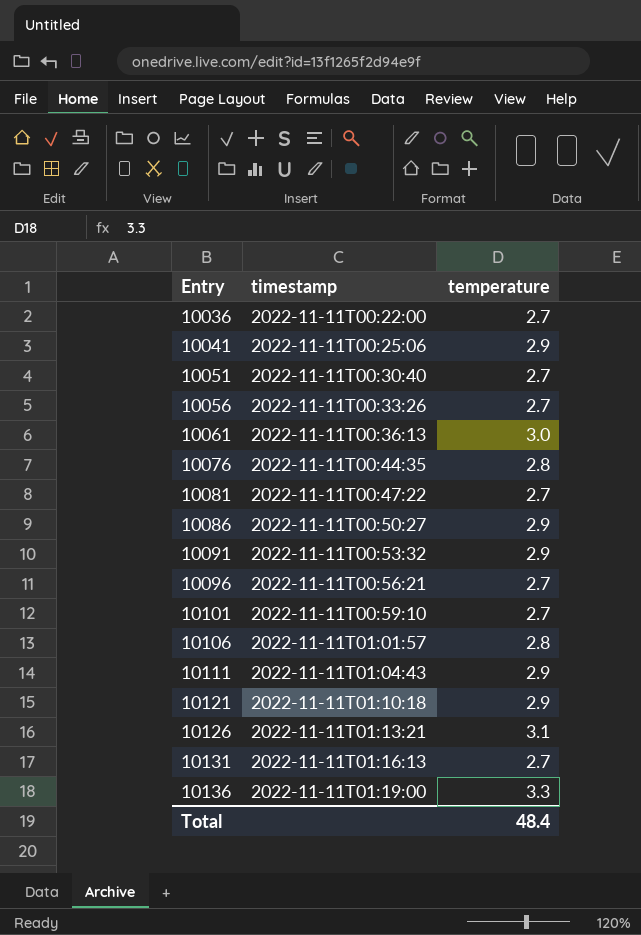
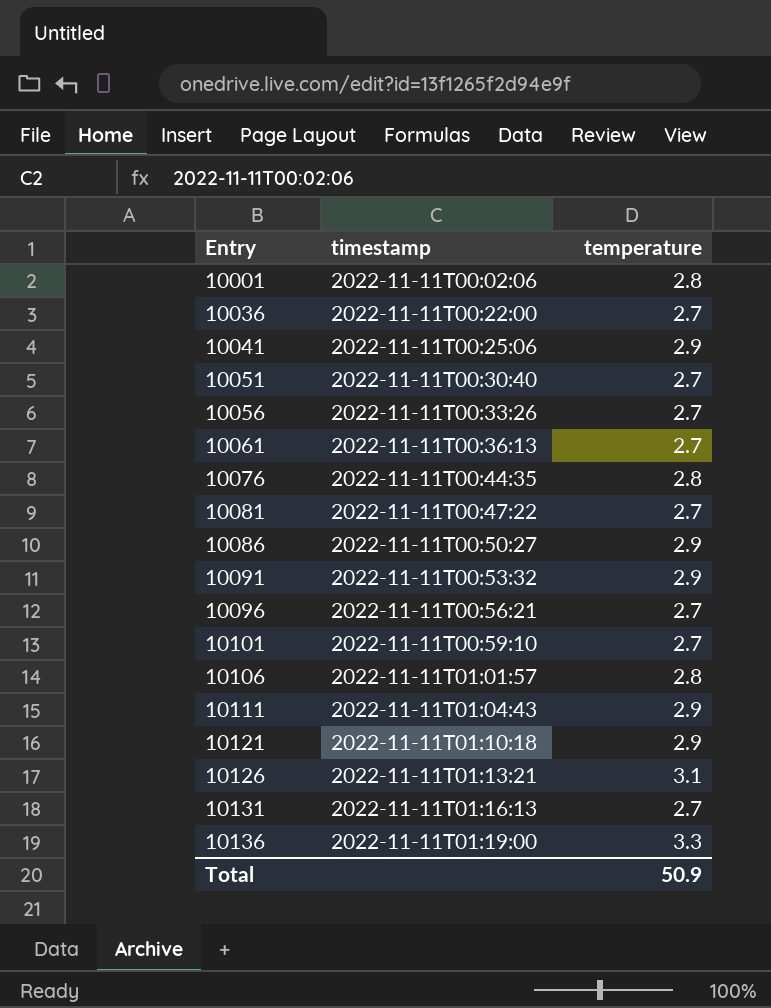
row 10001: none -> 2022-11-11T00:02:06 | 2.8
10061 | temperature: 3.0 -> 2.7
Total | temperature: 48.4 -> 50.9

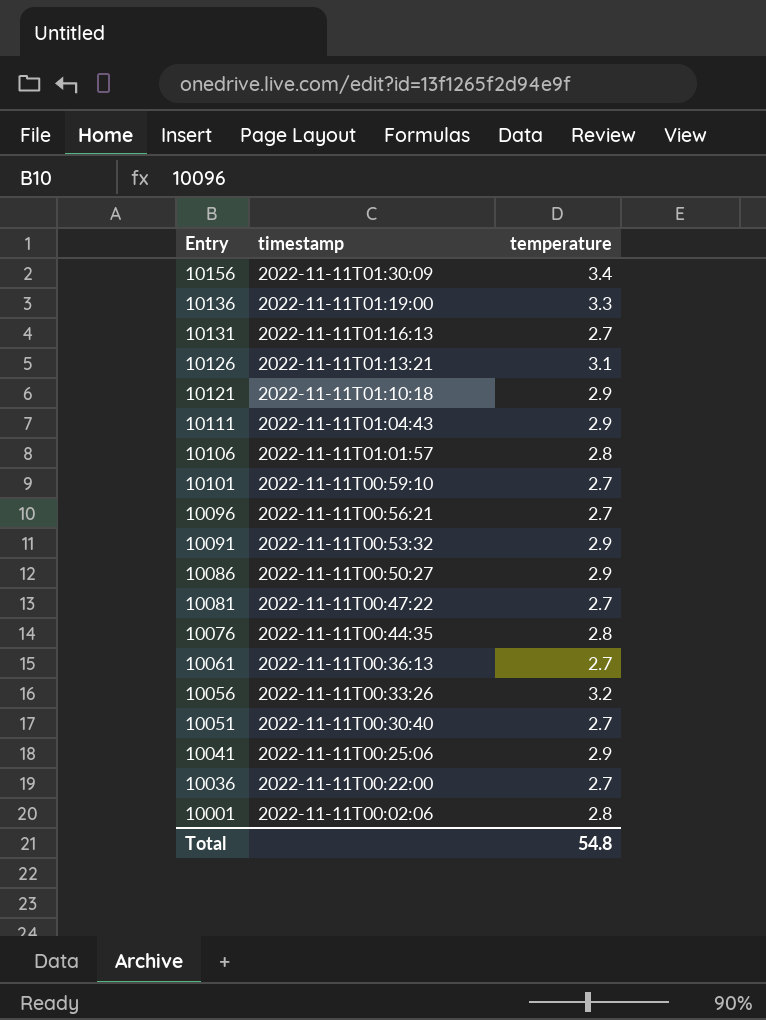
row order: Entry ascending -> Entry descending
row 10156: none -> 2022-11-11T01:30:09 | 3.4
10056 | temperature: 2.7 -> 3.2
Total | temperature: 50.9 -> 54.8

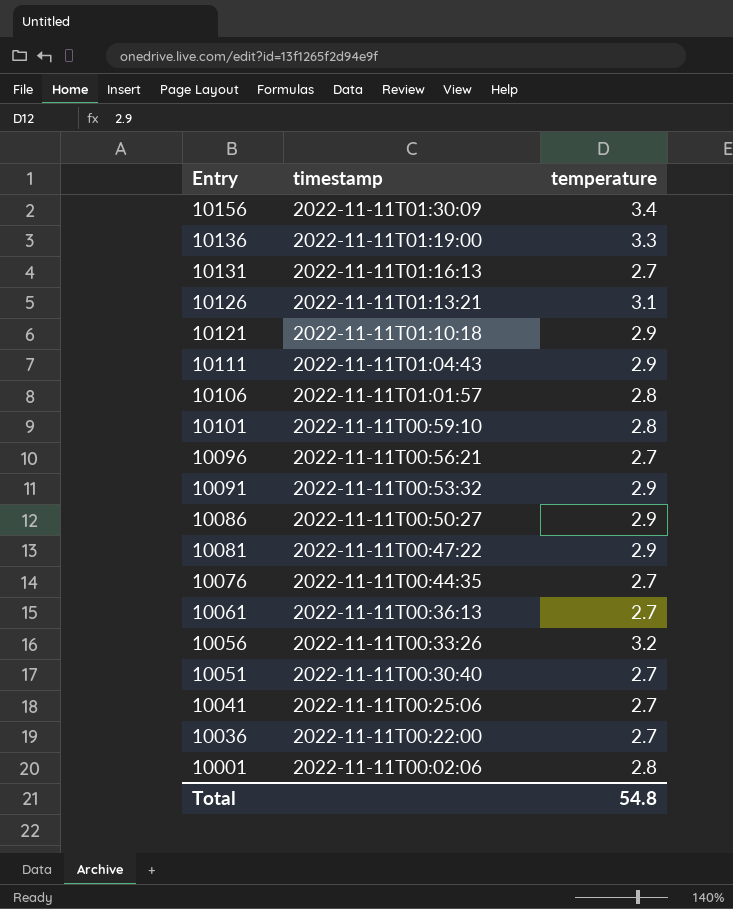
10101 | temperature: 2.7 -> 2.8
10081 | temperature: 2.7 -> 2.9
10076 | temperature: 2.8 -> 2.7
10041 | temperature: 2.9 -> 2.7

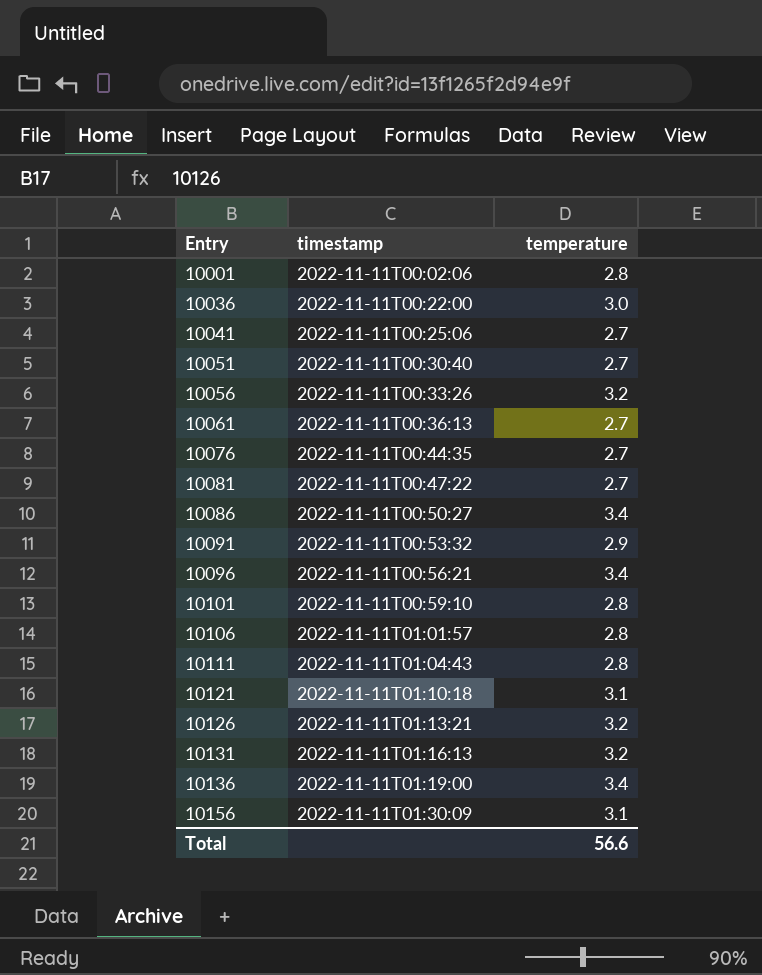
row order: Entry descending -> Entry ascending
10036 | temperature: 2.7 -> 3.0
10081 | temperature: 2.9 -> 2.7
10086 | temperature: 2.9 -> 3.4
10096 | temperature: 2.7 -> 3.4
10111 | temperature: 2.9 -> 2.8
10121 | temperature: 2.9 -> 3.1
10126 | temperature: 3.1 -> 3.2
10131 | temperature: 2.7 -> 3.2
10136 | temperature: 3.3 -> 3.4
10156 | temperature: 3.4 -> 3.1
Total | temperature: 54.8 -> 56.6

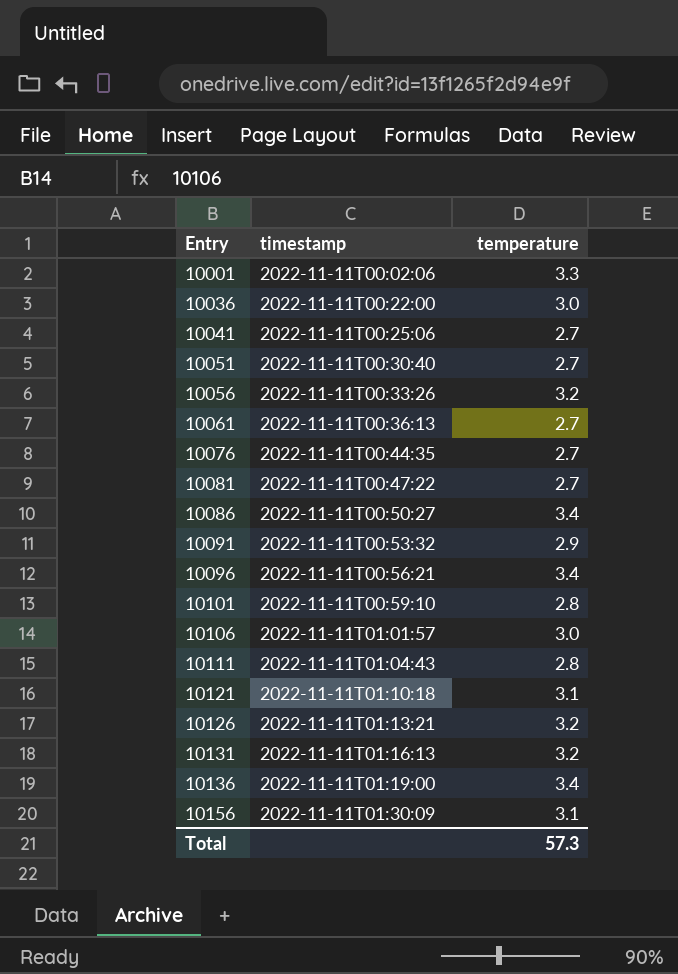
10001 | temperature: 2.8 -> 3.3
10106 | temperature: 2.8 -> 3.0
Total | temperature: 56.6 -> 57.3

